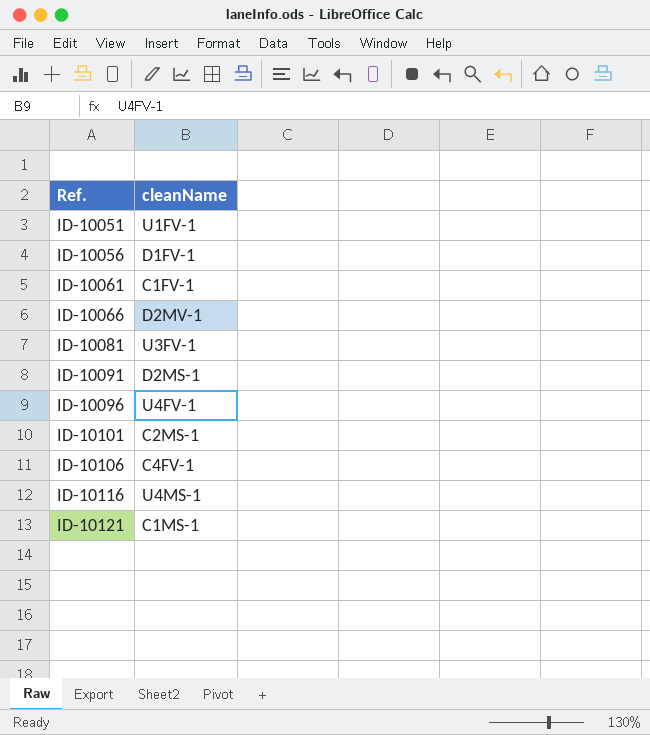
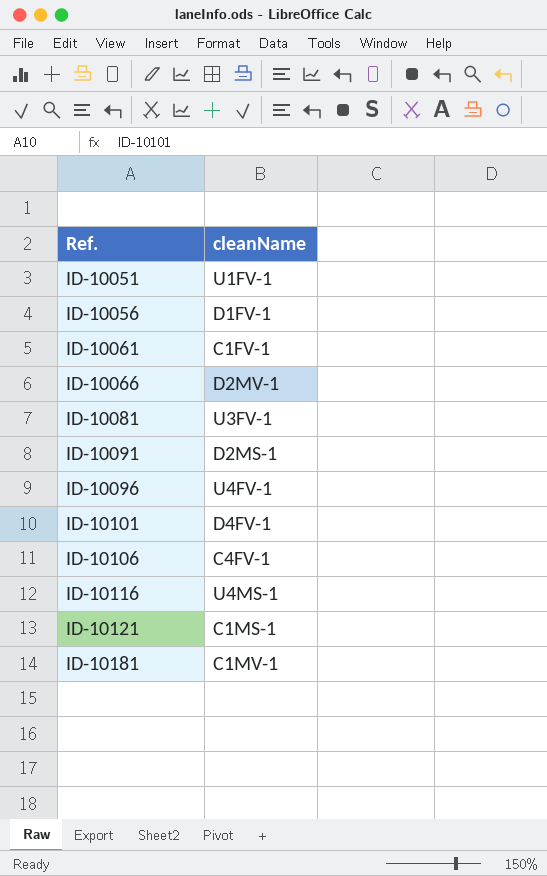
ID-10101 | cleanName: C2MS-1 -> D4FV-1
row ID-10181: none -> C1MV-1

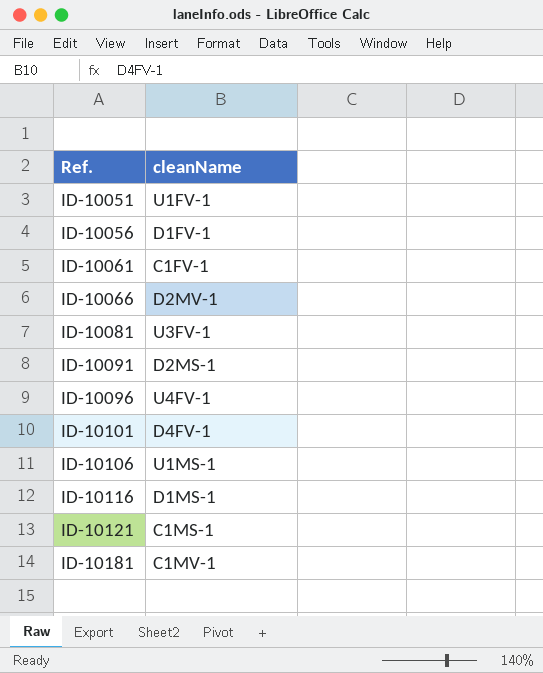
ID-10106 | cleanName: C4FV-1 -> U1MS-1
ID-10116 | cleanName: U4MS-1 -> D1MS-1

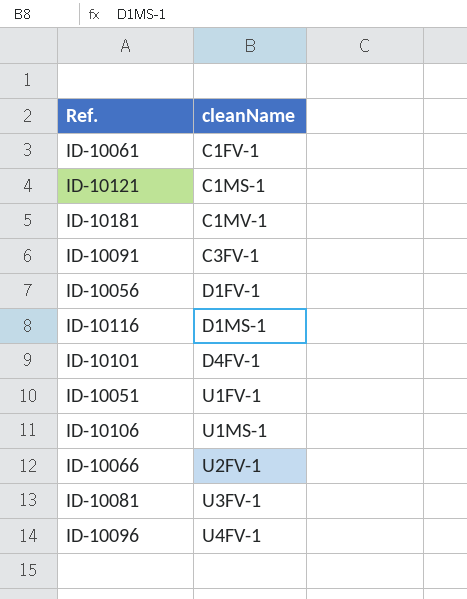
row order: Ref. ascending -> cleanName ascending
ID-10091 | cleanName: D2MS-1 -> C3FV-1
ID-10066 | cleanName: D2MV-1 -> U2FV-1

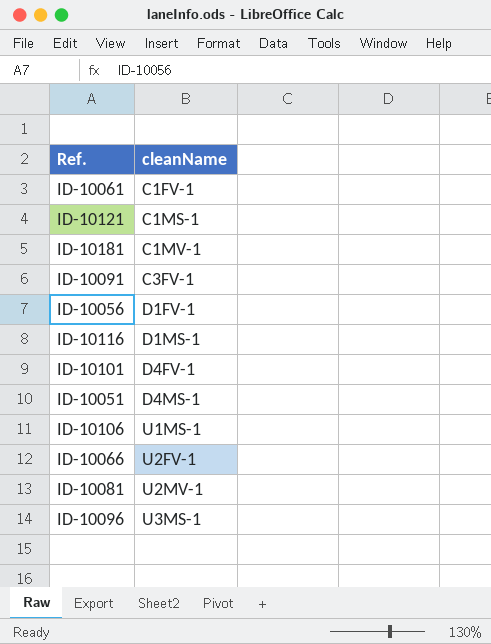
ID-10051 | cleanName: U1FV-1 -> D4MS-1
ID-10081 | cleanName: U3FV-1 -> U2MV-1
ID-10096 | cleanName: U4FV-1 -> U3MS-1

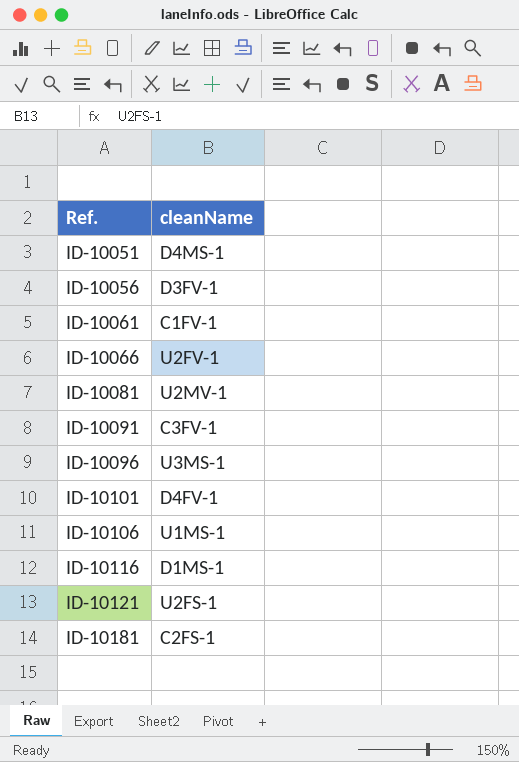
row order: cleanName ascending -> Ref. ascending
ID-10056 | cleanName: D1FV-1 -> D3FV-1
ID-10121 | cleanName: C1MS-1 -> U2FS-1
ID-10181 | cleanName: C1MV-1 -> C2FS-1

